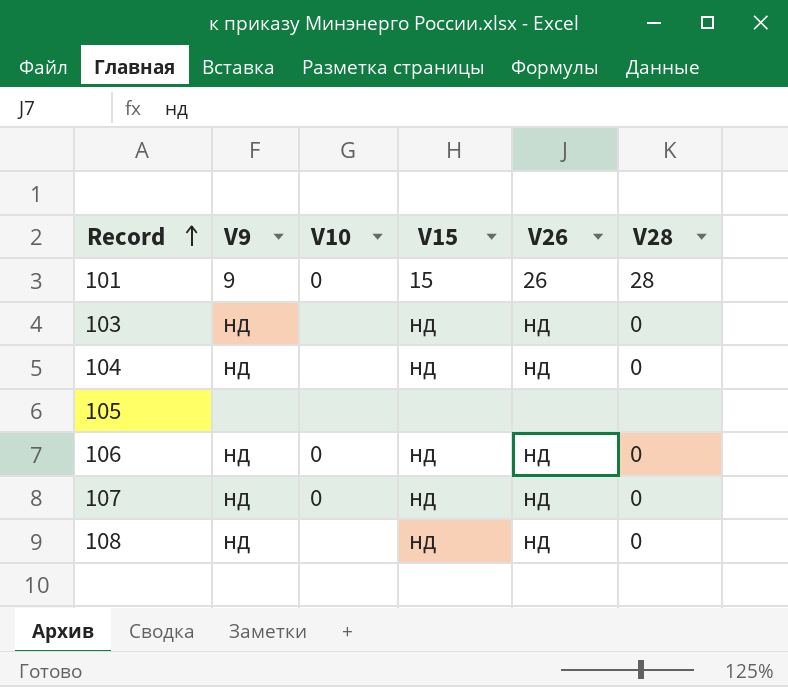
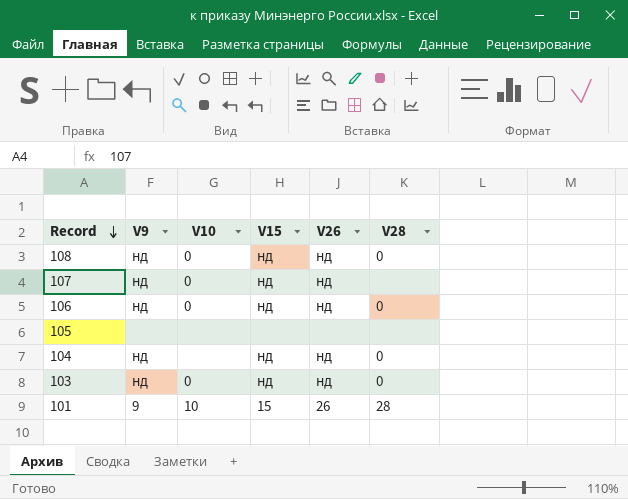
row order: Record ascending -> Record descending
108 | V10: none -> 0
107 | V28: 0 -> none
103 | V10: none -> 0
101 | V10: 0 -> 10

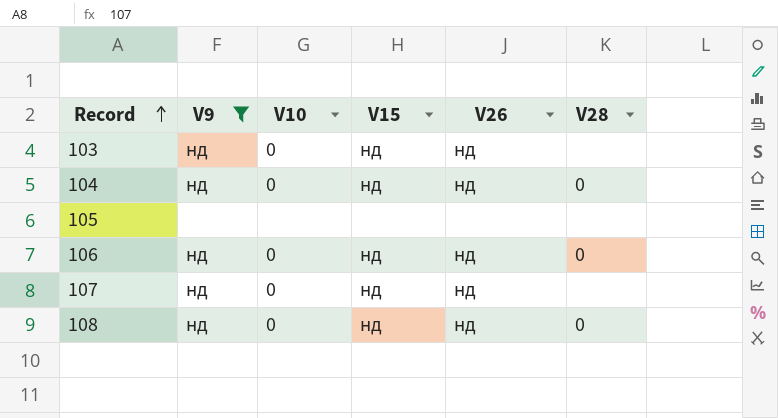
filter: none -> V9 != 9
row order: Record descending -> Record ascending
103 | V28: 0 -> none
104 | V10: none -> 0

